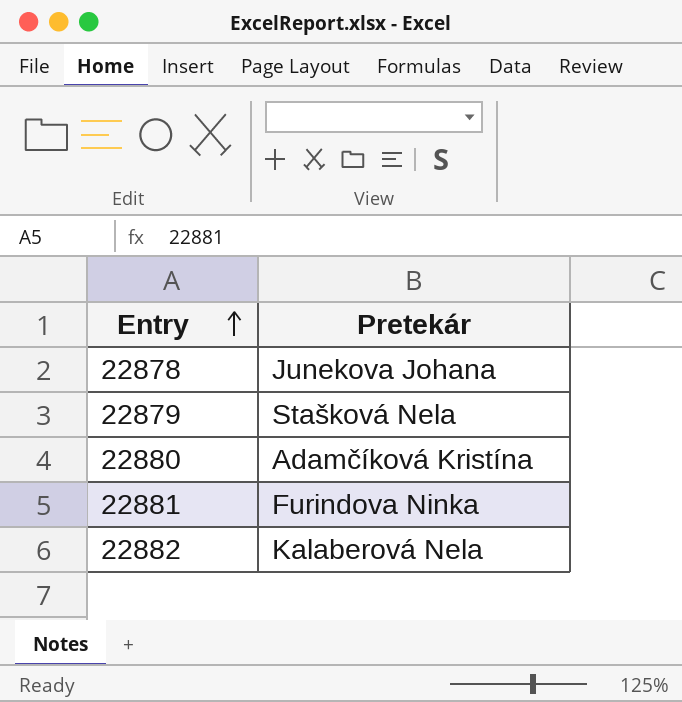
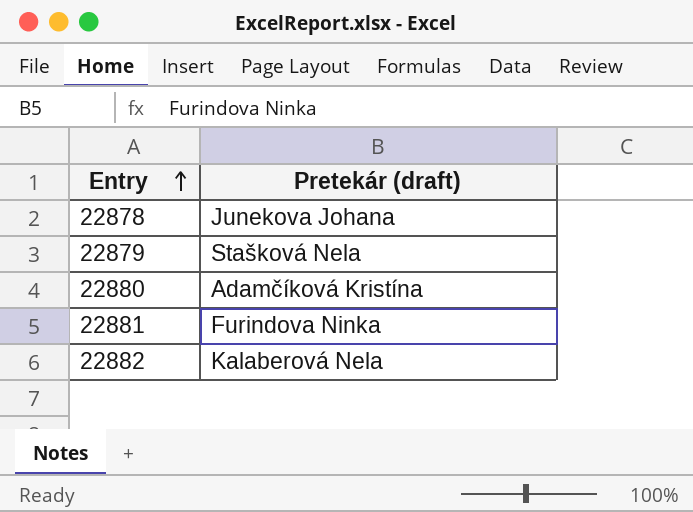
column name: Pretekár -> Pretekár (draft)

